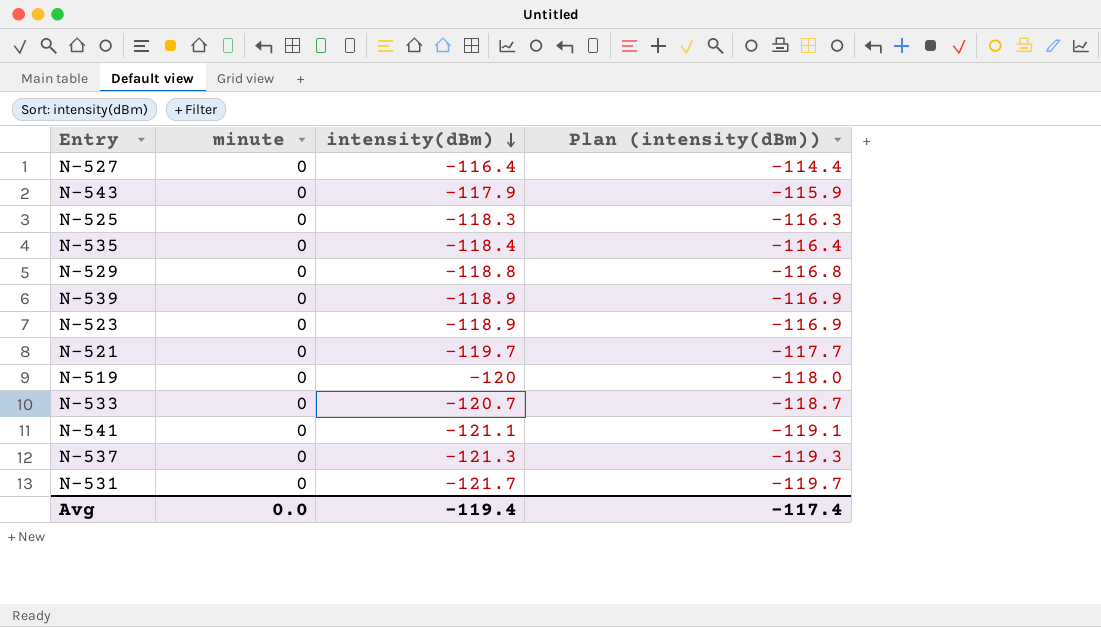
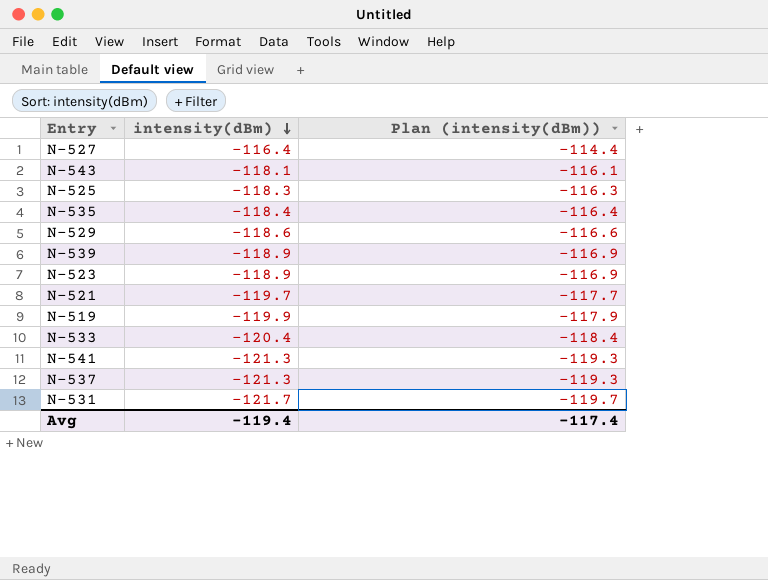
column minute | position: 2 -> none
N-543 | intensity(dBm): -117.9 -> -118.1
N-543 | Plan (intensity(dBm)): -115.9 -> -116.1
N-529 | intensity(dBm): -118.8 -> -118.6
N-529 | Plan (intensity(dBm)): -116.8 -> -116.6
N-519 | intensity(dBm): -120 -> -119.9
N-519 | Plan (intensity(dBm)): -118.0 -> -117.9
N-533 | intensity(dBm): -120.7 -> -120.4
N-533 | Plan (intensity(dBm)): -118.7 -> -118.4
N-541 | intensity(dBm): -121.1 -> -121.3
N-541 | Plan (intensity(dBm)): -119.1 -> -119.3

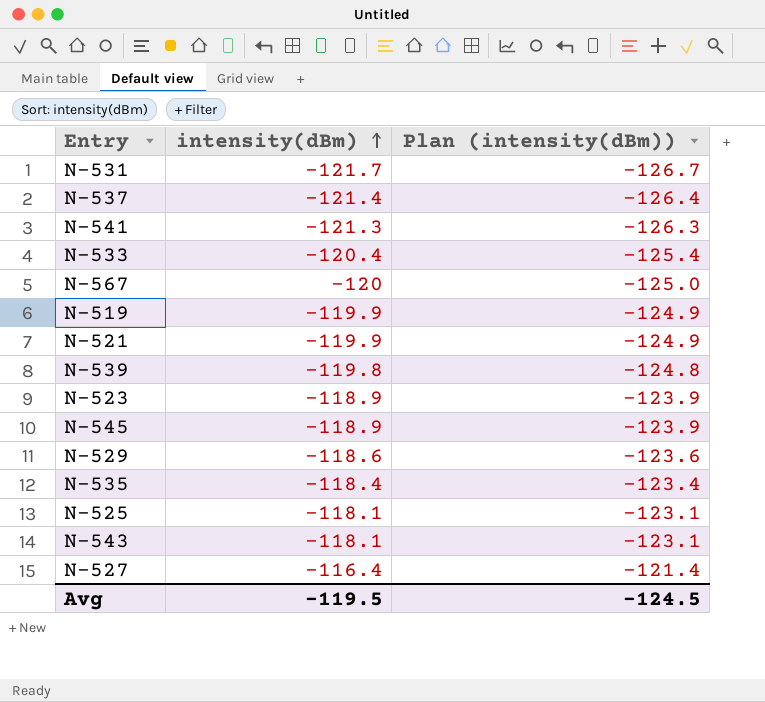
row order: intensity(dBm) descending -> intensity(dBm) ascending
column Plan (intensity(dBm)) | formula: [intensity(dBm)] + 2 -> [intensity(dBm)] - 5
N-537 | intensity(dBm): -121.3 -> -121.4
row N-567: none -> -120 | -125.0
N-521 | intensity(dBm): -119.7 -> -119.9
N-539 | intensity(dBm): -118.9 -> -119.8
row N-545: none -> -118.9 | -123.9
N-525 | intensity(dBm): -118.3 -> -118.1
Avg | intensity(dBm): -119.4 -> -119.5
Avg | Plan (intensity(dBm)): -117.4 -> -124.5

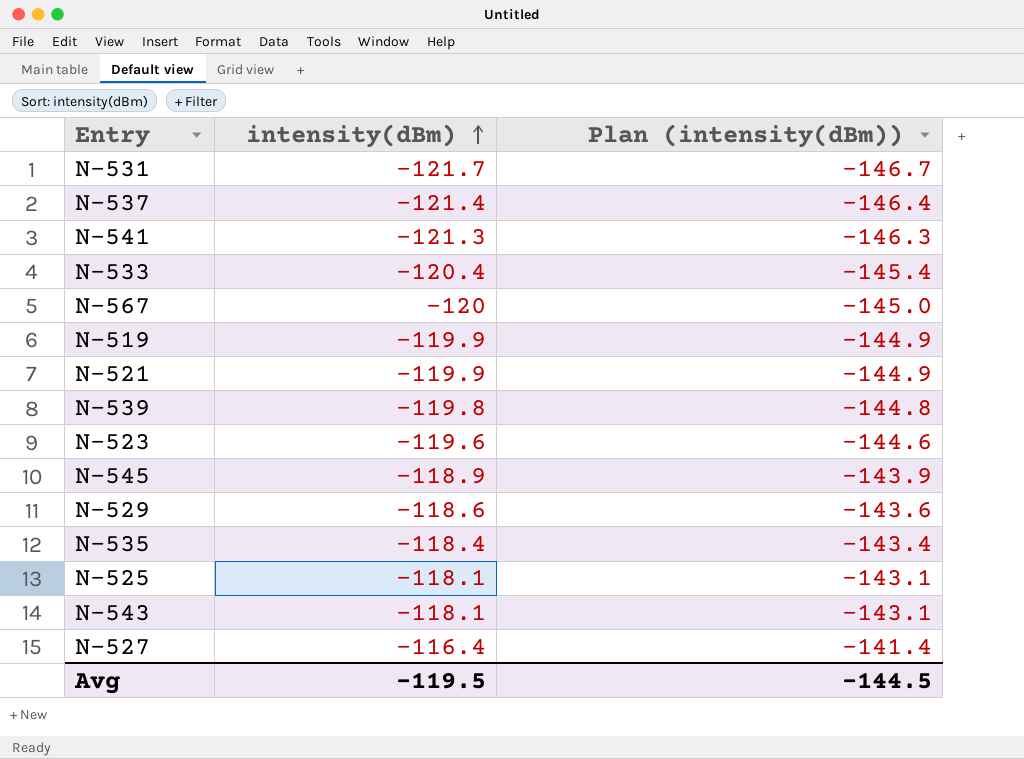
column Plan (intensity(dBm)) | formula: [intensity(dBm)] - 5 -> [intensity(dBm)] - 25
N-523 | intensity(dBm): -118.9 -> -119.6
Avg | Plan (intensity(dBm)): -124.5 -> -144.5

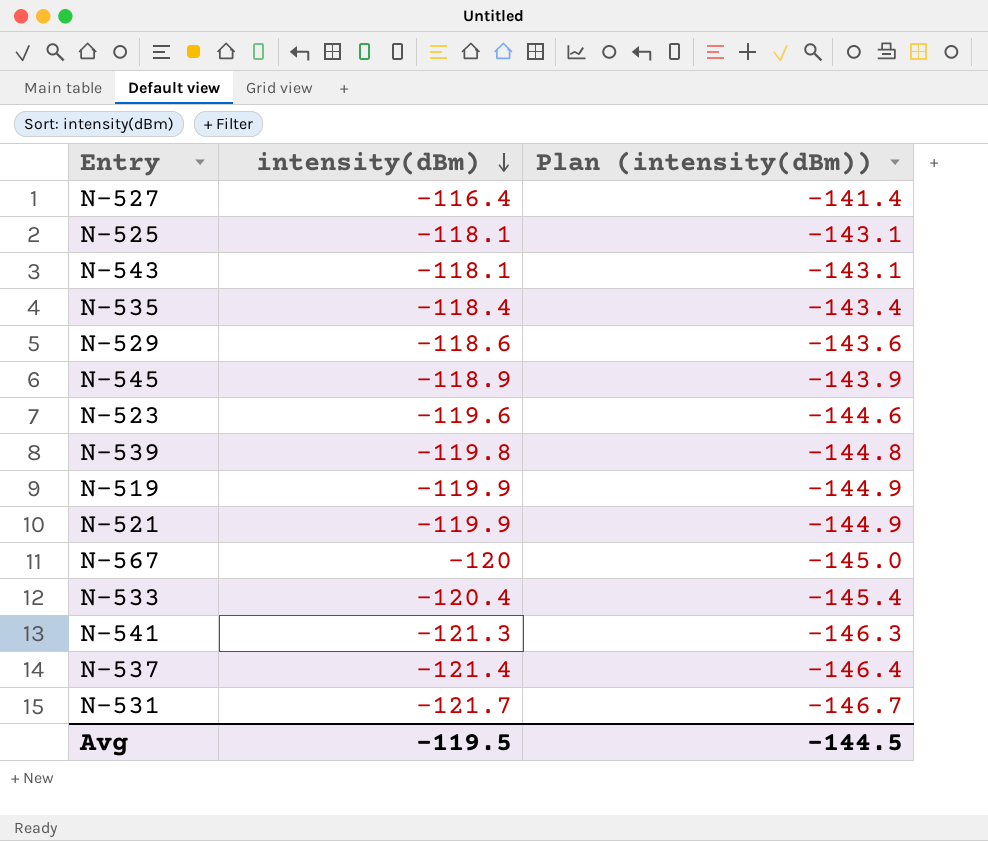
row order: intensity(dBm) ascending -> intensity(dBm) descending

